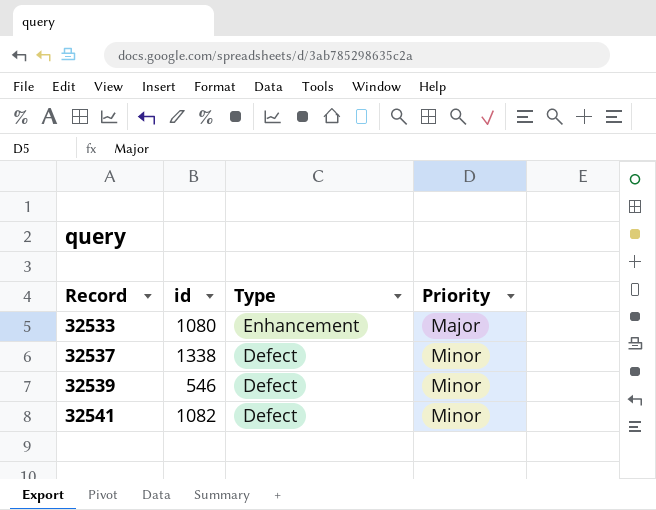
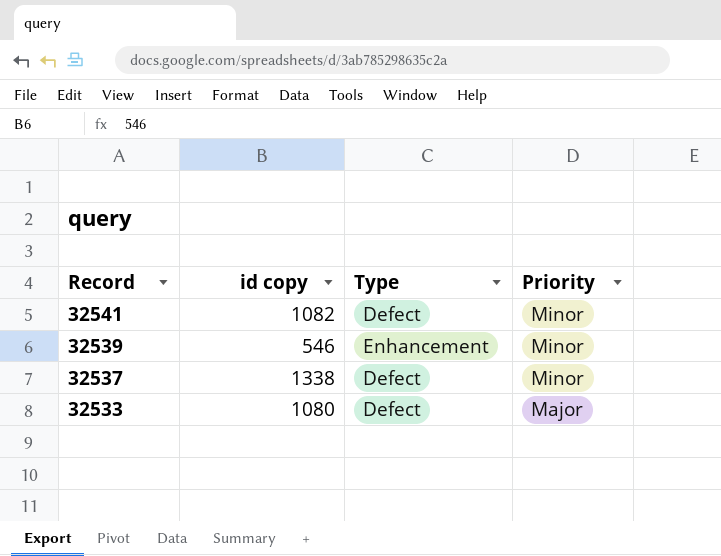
row order: Record ascending -> Record descending
column name: id -> id copy
32539 | Type: Defect -> Enhancement
32533 | Type: Enhancement -> Defect

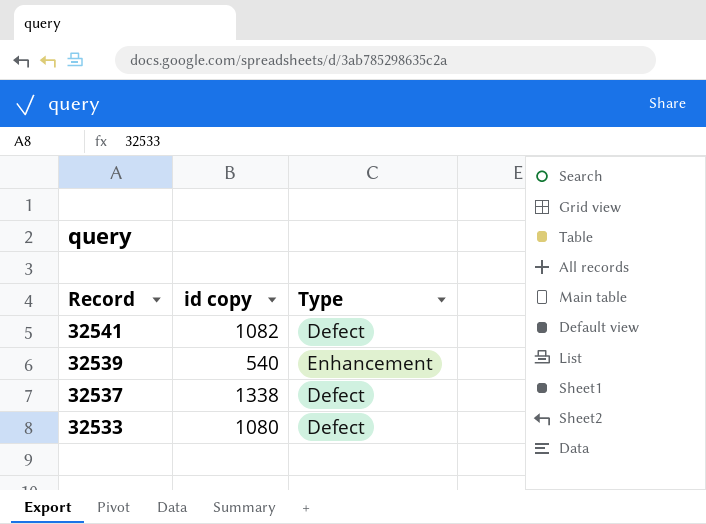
column Priority | position: 4 -> none
32539 | id copy: 546 -> 540

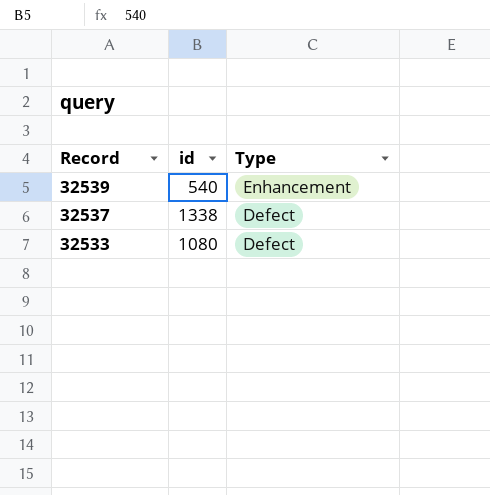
column name: id copy -> id
row 32541: 1082 | Defect -> none

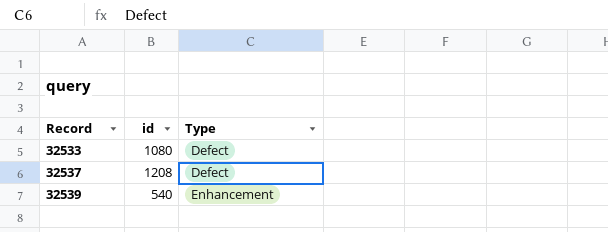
row order: Record descending -> Record ascending
32537 | id: 1338 -> 1208

